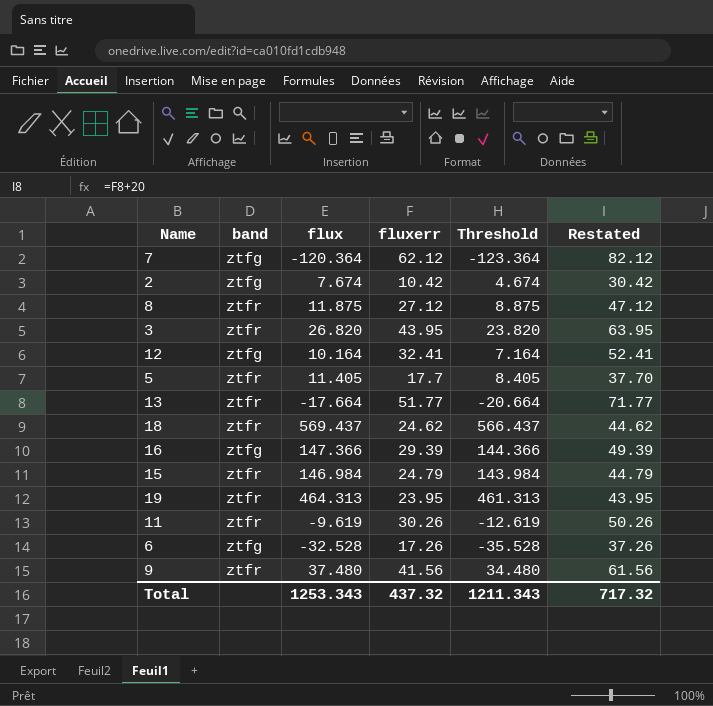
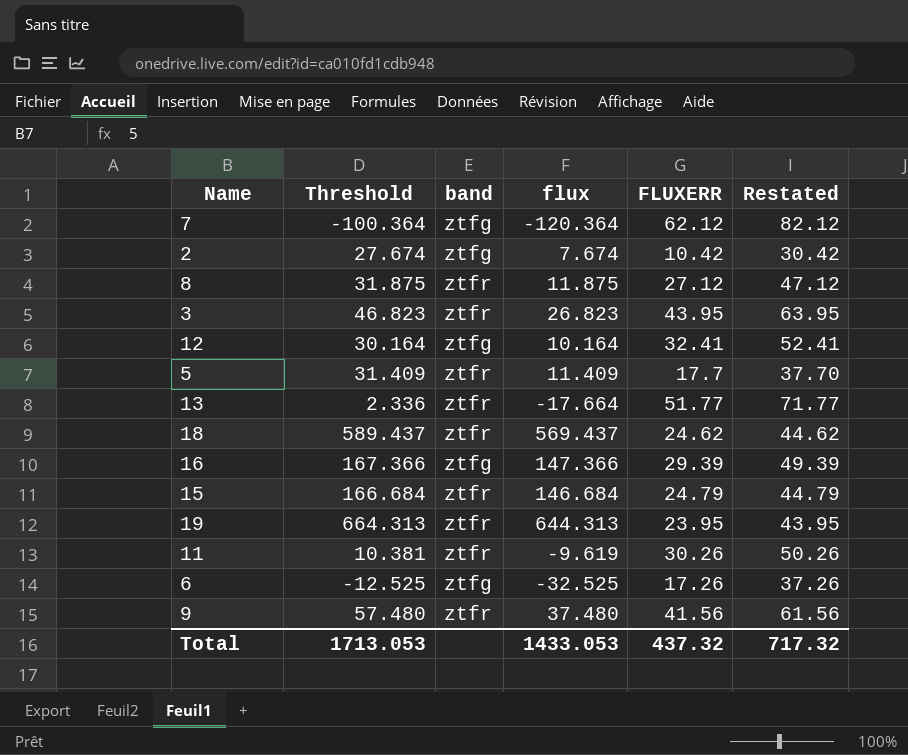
column Threshold | formula: [flux] - 3 -> [flux] + 20
column Threshold | position: 5 -> 2
column name: fluxerr -> FLUXERR
3 | flux: 26.820 -> 26.823
5 | flux: 11.405 -> 11.409
15 | flux: 146.984 -> 146.684
19 | flux: 464.313 -> 644.313
6 | flux: -32.528 -> -32.525
Total | Threshold: 1211.343 -> 1713.053
Total | flux: 1253.343 -> 1433.053

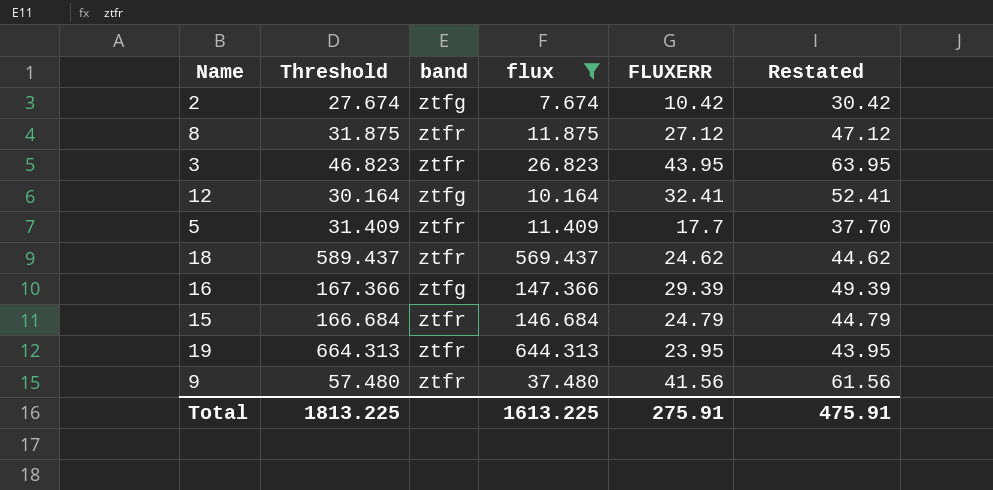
filter: none -> flux >= 7.674
Total | Threshold: 1713.053 -> 1813.225
Total | flux: 1433.053 -> 1613.225
Total | FLUXERR: 437.32 -> 275.91
Total | Restated: 717.32 -> 475.91

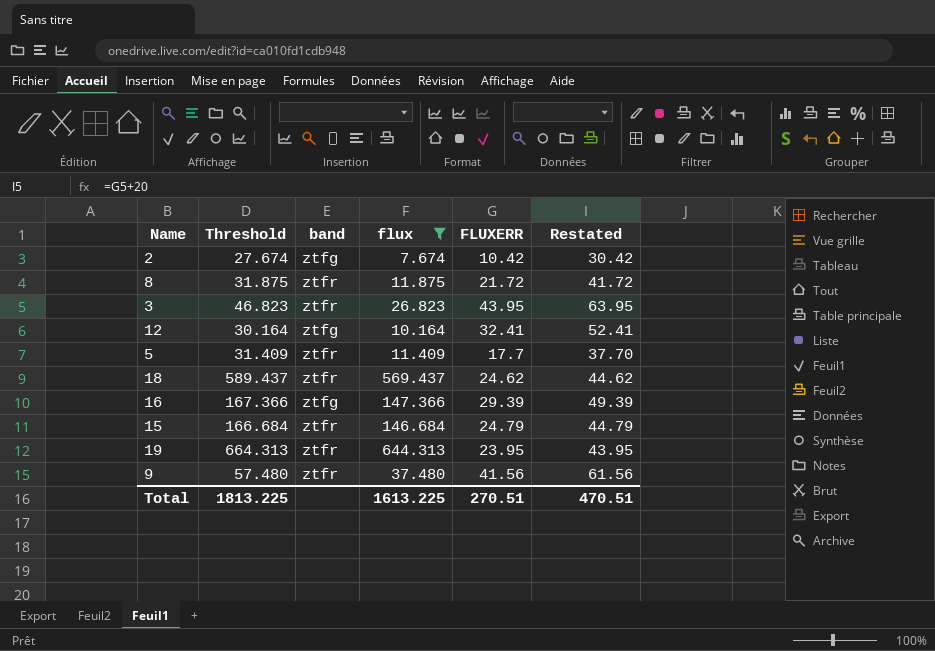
8 | FLUXERR: 27.12 -> 21.72
8 | Restated: 47.12 -> 41.72
Total | FLUXERR: 275.91 -> 270.51
Total | Restated: 475.91 -> 470.51

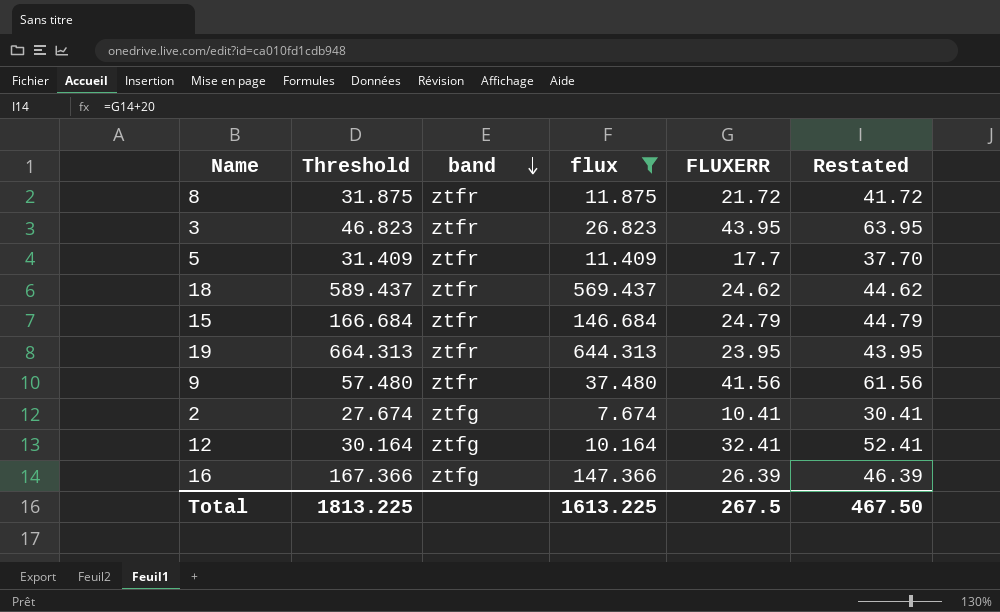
row order: none -> band descending
2 | FLUXERR: 10.42 -> 10.41
2 | Restated: 30.42 -> 30.41
16 | FLUXERR: 29.39 -> 26.39
16 | Restated: 49.39 -> 46.39
Total | FLUXERR: 270.51 -> 267.5
Total | Restated: 470.51 -> 467.50

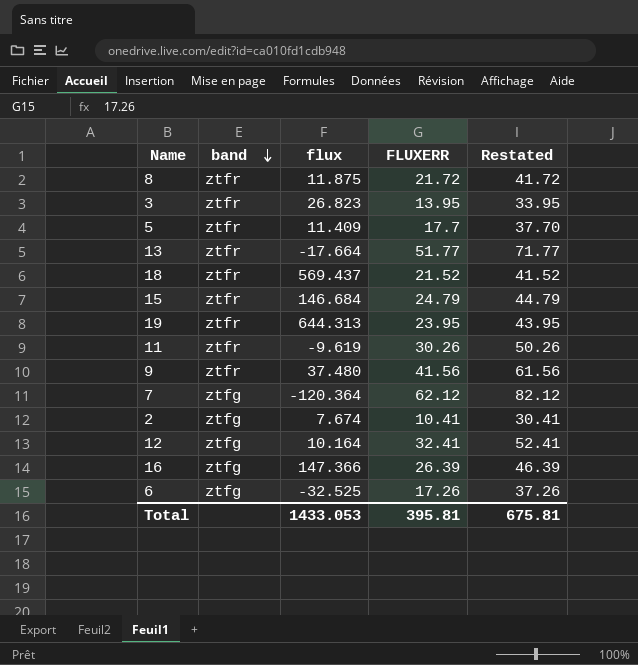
filter: flux >= 7.674 -> none
column Threshold | formula: [flux] + 20 -> none
3 | FLUXERR: 43.95 -> 13.95
3 | Restated: 63.95 -> 33.95
18 | FLUXERR: 24.62 -> 21.52
18 | Restated: 44.62 -> 41.52
Total | flux: 1613.225 -> 1433.053
Total | FLUXERR: 267.5 -> 395.81
Total | Restated: 467.50 -> 675.81

